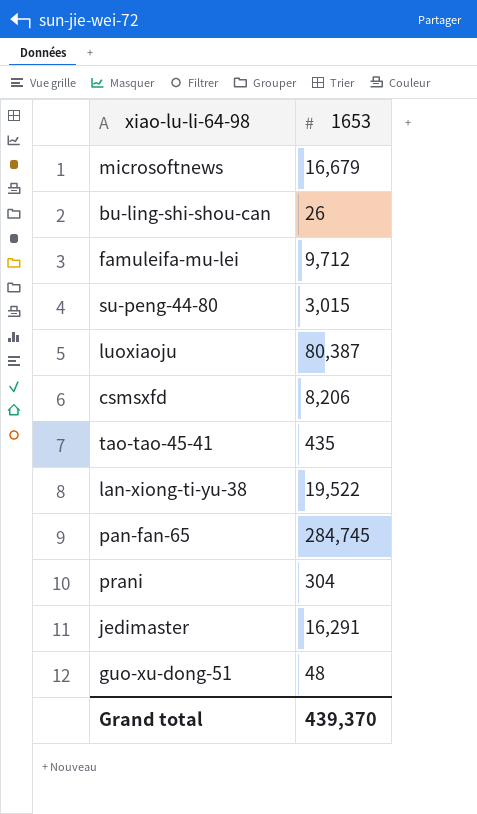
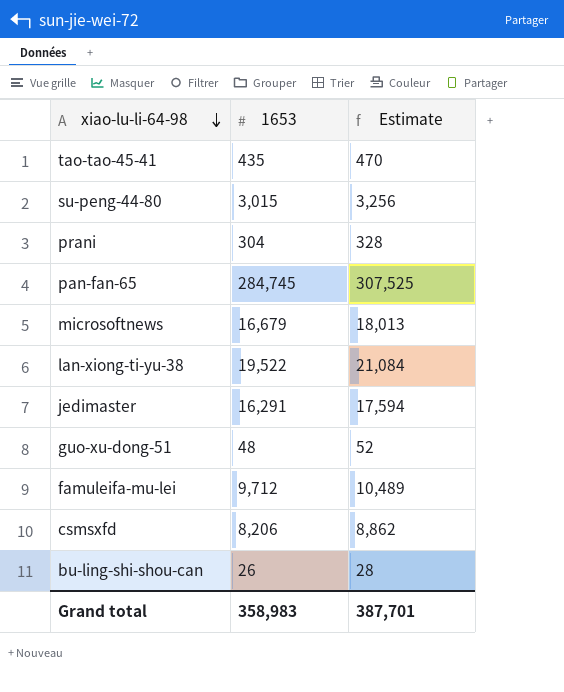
row order: none -> xiao-lu-li-64-98 descending
column Estimate | formula: none -> [1653] * 1.08
row luoxiaoju: 80,387 -> none
Grand total | 1653: 439,370 -> 358,983

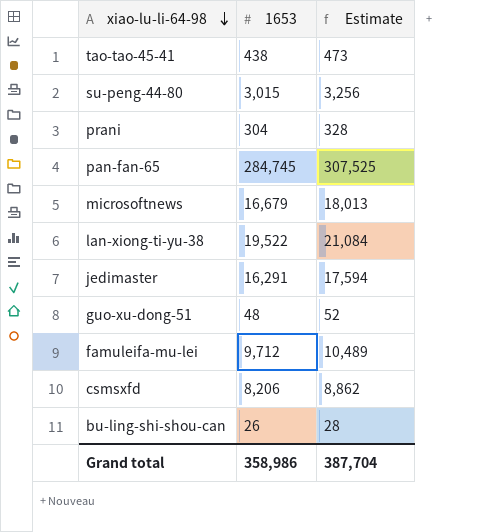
tao-tao-45-41 | 1653: 435 -> 438
tao-tao-45-41 | Estimate: 470 -> 473
Grand total | 1653: 358,983 -> 358,986
Grand total | Estimate: 387,701 -> 387,704

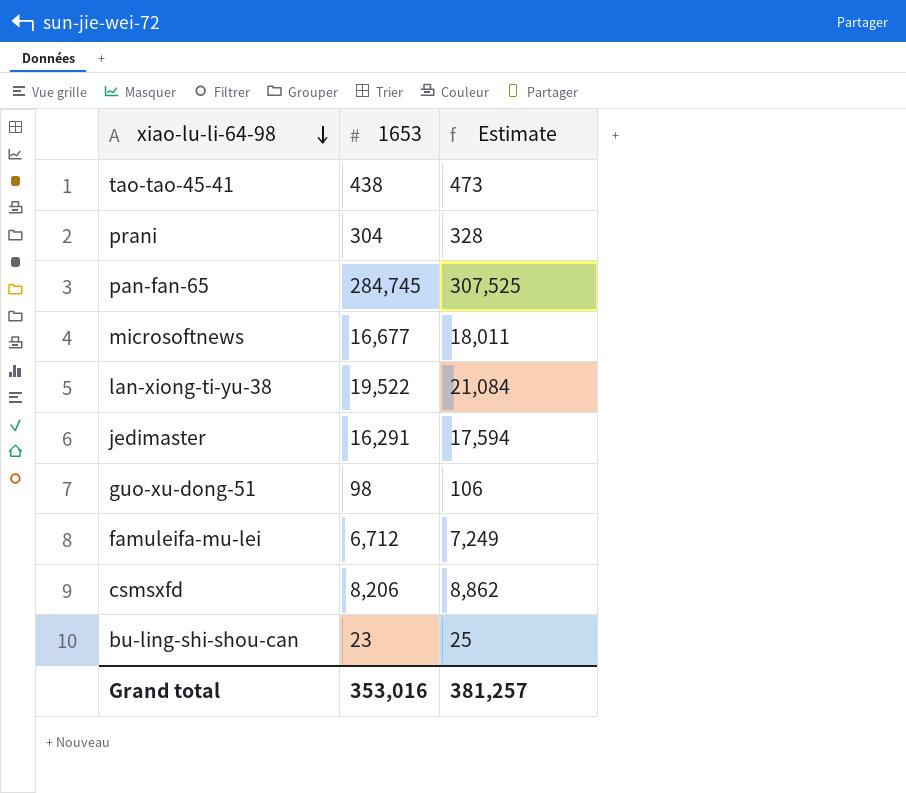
row su-peng-44-80: 3,015 | 3,256 -> none
microsoftnews | 1653: 16,679 -> 16,677
microsoftnews | Estimate: 18,013 -> 18,011
guo-xu-dong-51 | 1653: 48 -> 98
guo-xu-dong-51 | Estimate: 52 -> 106
famuleifa-mu-lei | 1653: 9,712 -> 6,712
famuleifa-mu-lei | Estimate: 10,489 -> 7,249
bu-ling-shi-shou-can | 1653: 26 -> 23
bu-ling-shi-shou-can | Estimate: 28 -> 25
Grand total | 1653: 358,986 -> 353,016
Grand total | Estimate: 387,704 -> 381,257

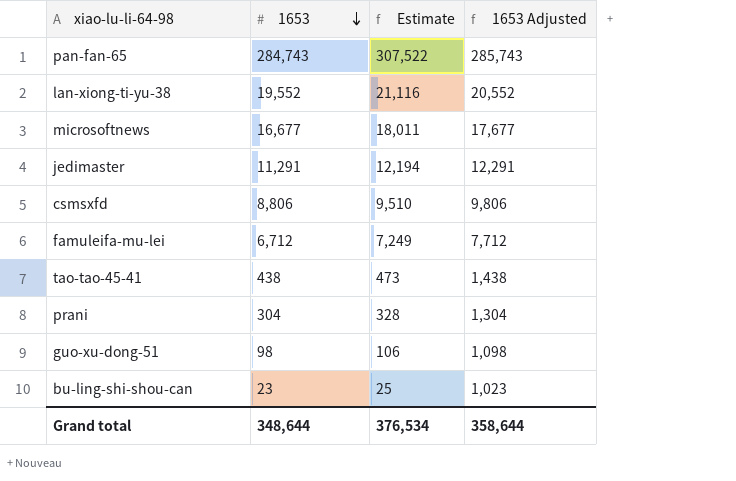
row order: xiao-lu-li-64-98 descending -> 1653 descending
column 1653 Adjusted | formula: none -> [1653] + 1000
pan-fan-65 | 1653: 284,745 -> 284,743
pan-fan-65 | Estimate: 307,525 -> 307,522
lan-xiong-ti-yu-38 | 1653: 19,522 -> 19,552
lan-xiong-ti-yu-38 | Estimate: 21,084 -> 21,116
jedimaster | 1653: 16,291 -> 11,291
jedimaster | Estimate: 17,594 -> 12,194
csmsxfd | 1653: 8,206 -> 8,806
csmsxfd | Estimate: 8,862 -> 9,510
Grand total | 1653: 353,016 -> 348,644
Grand total | Estimate: 381,257 -> 376,534

